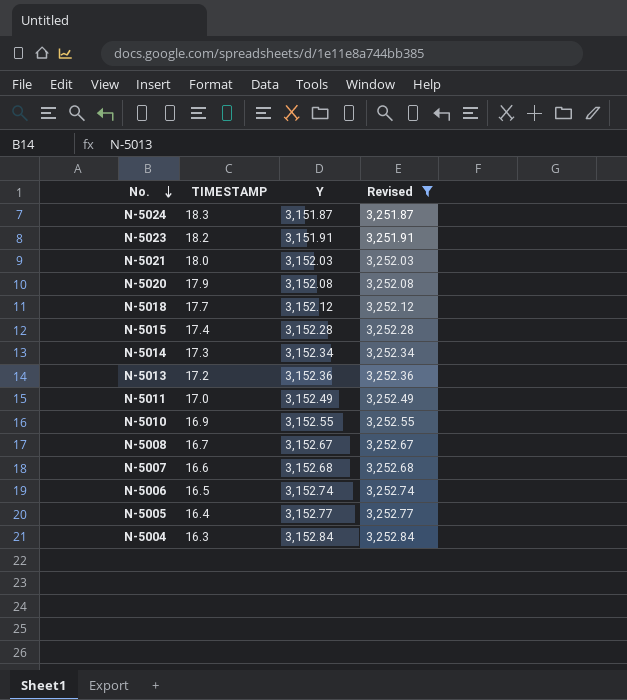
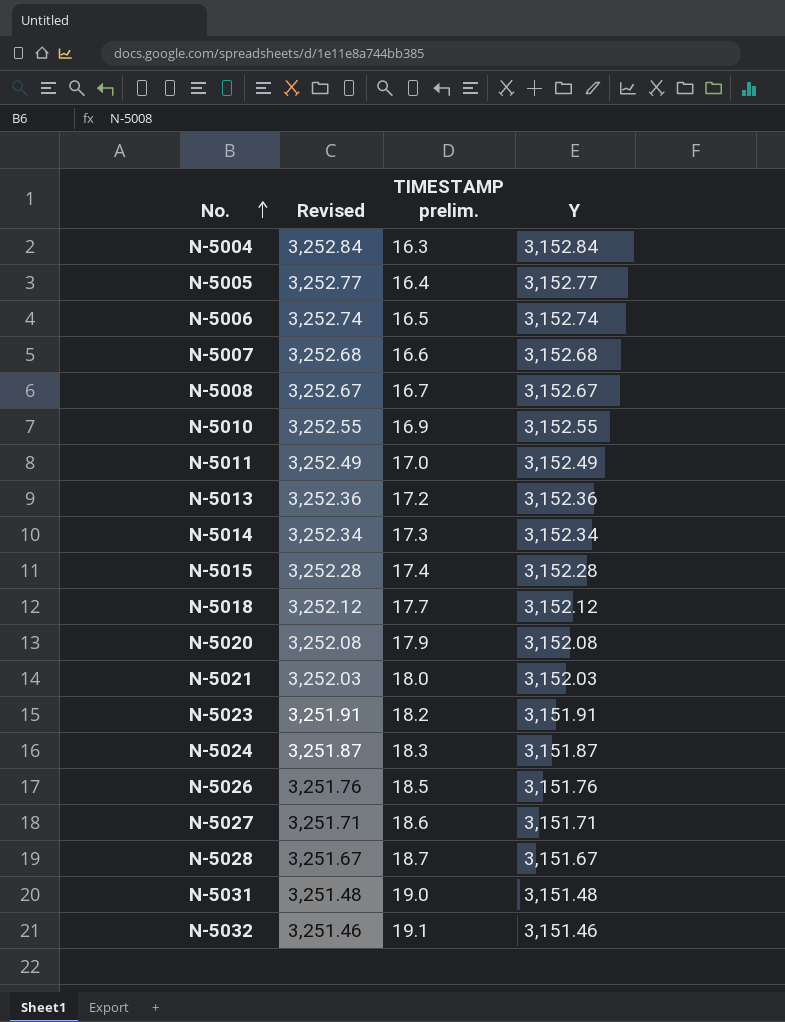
filter: Revised >= 3,251.87 -> none
row order: No. descending -> No. ascending
column Revised | position: 4 -> 2
column name: TIMESTAMP -> TIMESTAMP prelim.

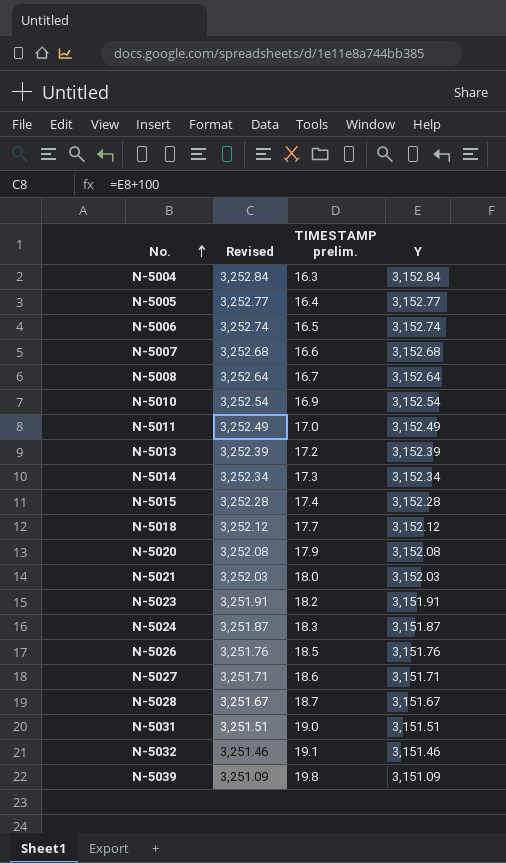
N-5008 | Revised: 3,252.67 -> 3,252.64
N-5008 | Y: 3,152.67 -> 3,152.64
N-5010 | Revised: 3,252.55 -> 3,252.54
N-5010 | Y: 3,152.55 -> 3,152.54
N-5013 | Revised: 3,252.36 -> 3,252.39
N-5013 | Y: 3,152.36 -> 3,152.39
N-5031 | Revised: 3,251.48 -> 3,251.51
N-5031 | Y: 3,151.48 -> 3,151.51
row N-5039: none -> 3,251.09 | 19.8 | 3,151.09

